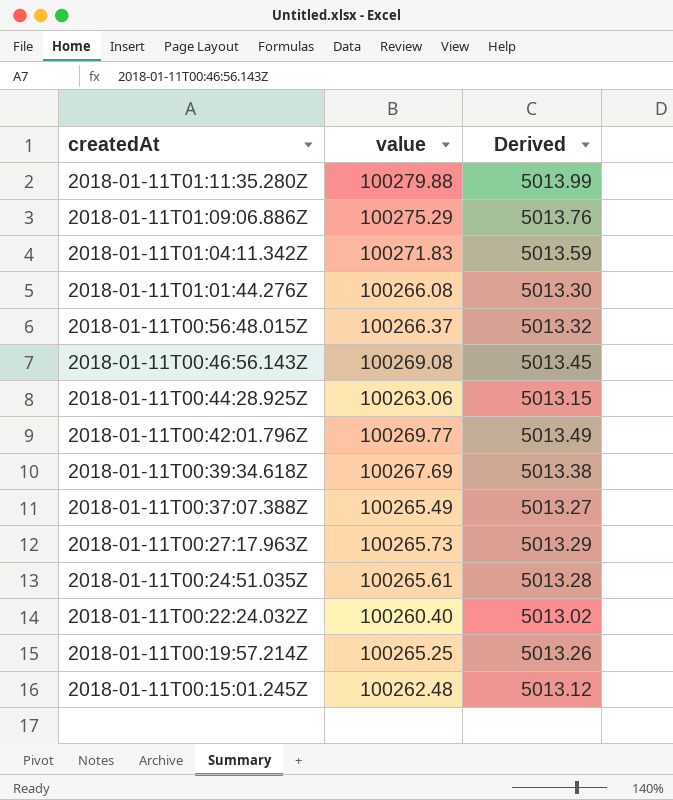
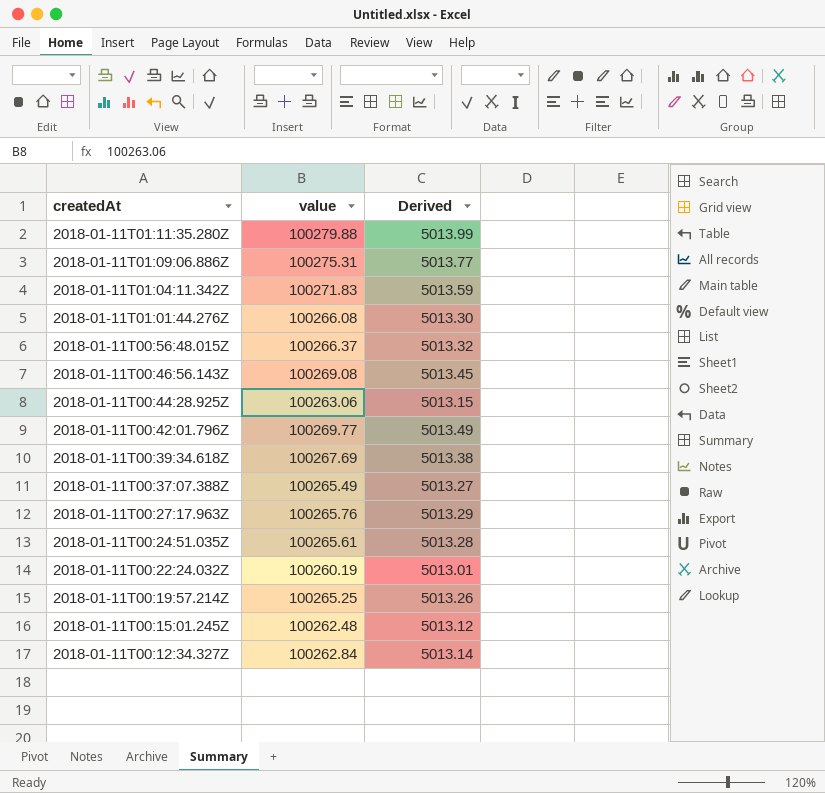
2018-01-11T01:09:06.886Z | value: 100275.29 -> 100275.31
2018-01-11T01:09:06.886Z | Derived: 5013.76 -> 5013.77
2018-01-11T00:27:17.963Z | value: 100265.73 -> 100265.76
2018-01-11T00:22:24.032Z | value: 100260.40 -> 100260.19
2018-01-11T00:22:24.032Z | Derived: 5013.02 -> 5013.01
row 2018-01-11T00:12:34.327Z: none -> 100262.84 | 5013.14

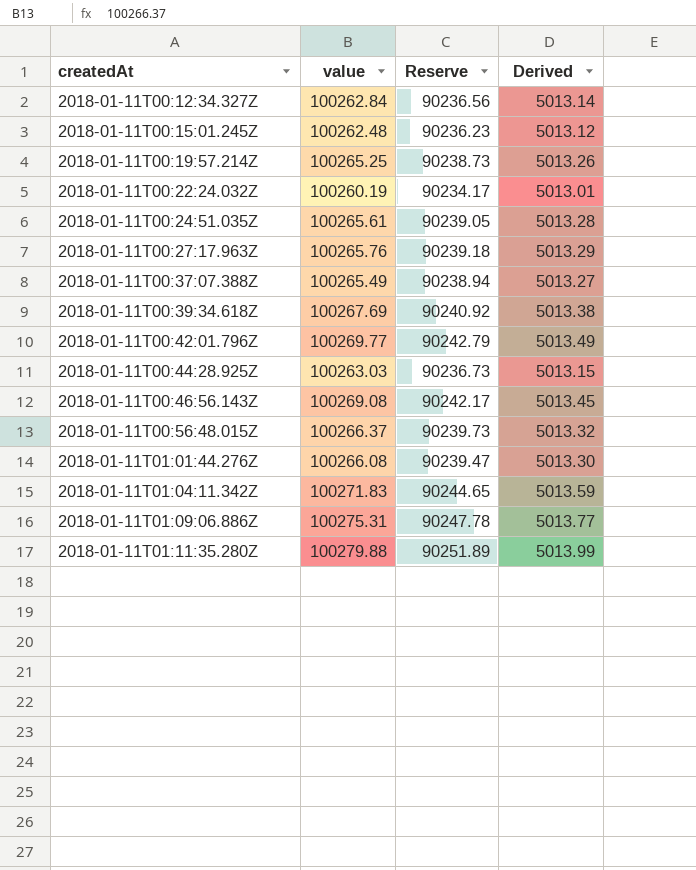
row order: createdAt descending -> createdAt ascending
column Reserve | formula: none -> [value] * 0.9
2018-01-11T00:44:28.925Z | value: 100263.06 -> 100263.03

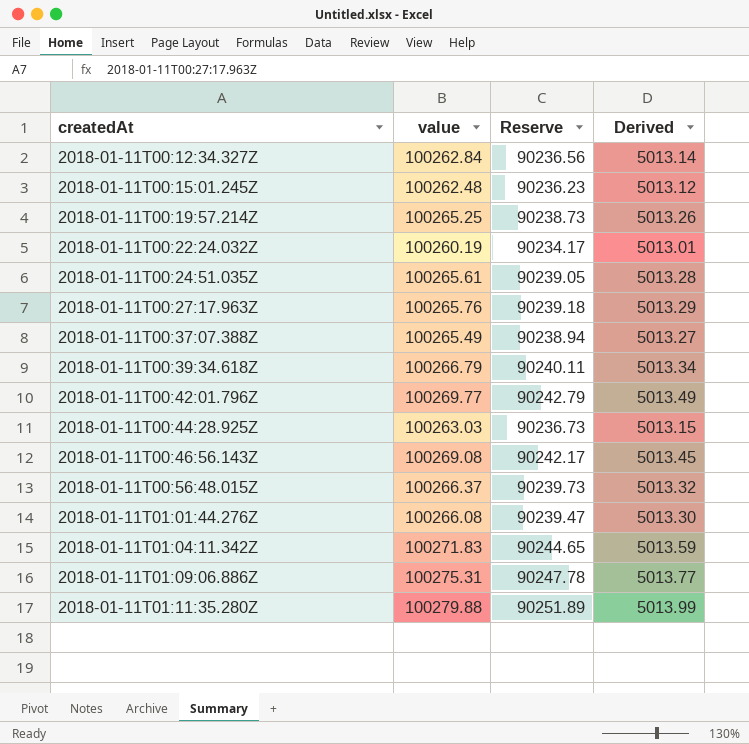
2018-01-11T00:39:34.618Z | value: 100267.69 -> 100266.79
2018-01-11T00:39:34.618Z | Reserve: 90240.92 -> 90240.11
2018-01-11T00:39:34.618Z | Derived: 5013.38 -> 5013.34

